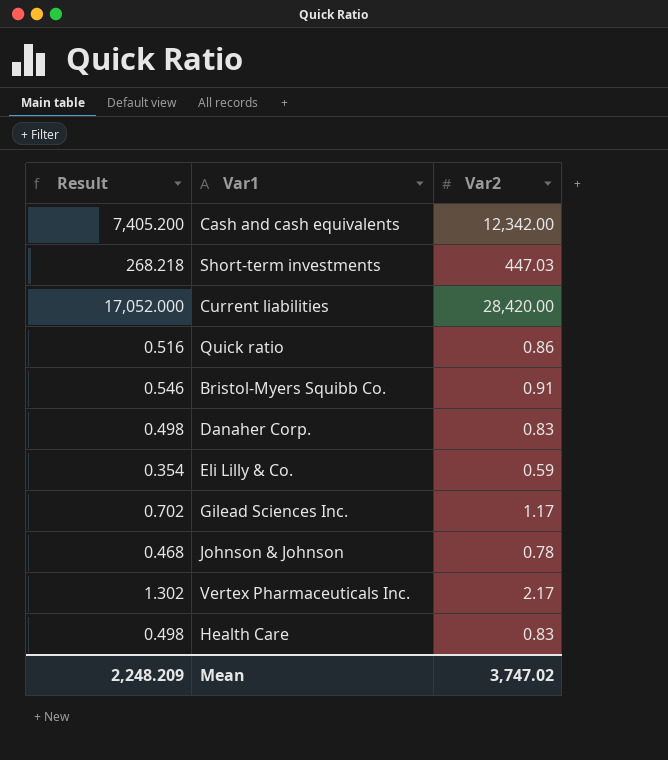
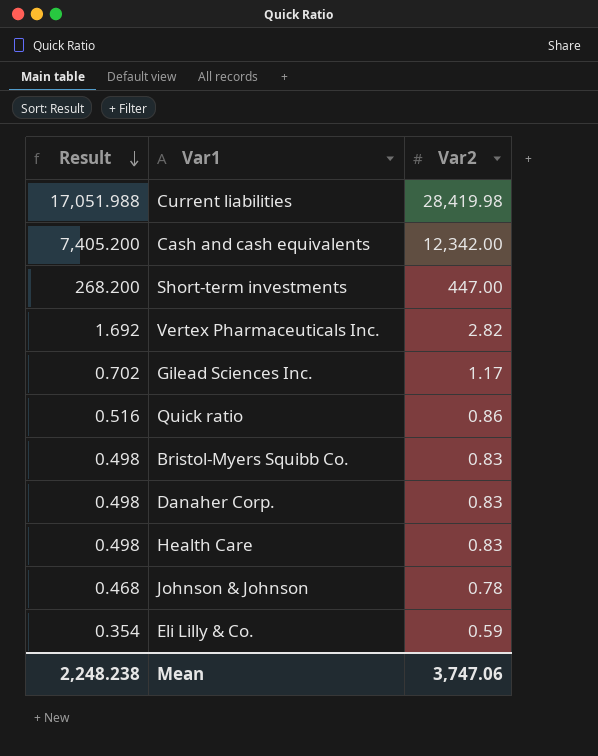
row order: none -> Result descending
Current liabilities | Result: 17,052.000 -> 17,051.988
Current liabilities | Var2: 28,420.00 -> 28,419.98
Short-term investments | Result: 268.218 -> 268.200
Short-term investments | Var2: 447.03 -> 447.00
Vertex Pharmaceuticals Inc. | Result: 1.302 -> 1.692
Vertex Pharmaceuticals Inc. | Var2: 2.17 -> 2.82
Bristol-Myers Squibb Co. | Result: 0.546 -> 0.498
Bristol-Myers Squibb Co. | Var2: 0.91 -> 0.83
Mean | Result: 2,248.209 -> 2,248.238
Mean | Var2: 3,747.02 -> 3,747.06

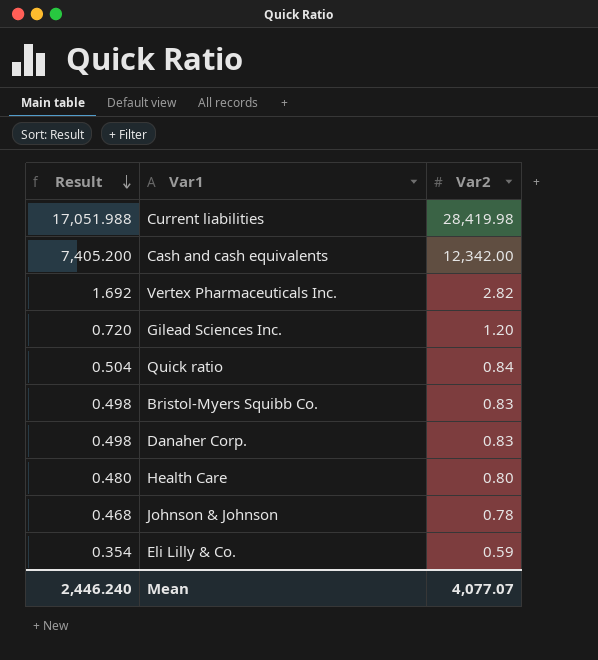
row Short-term investments: 268.200 | 447.00 -> none
Gilead Sciences Inc. | Result: 0.702 -> 0.720
Gilead Sciences Inc. | Var2: 1.17 -> 1.20
Quick ratio | Result: 0.516 -> 0.504
Quick ratio | Var2: 0.86 -> 0.84
Health Care | Result: 0.498 -> 0.480
Health Care | Var2: 0.83 -> 0.80
Mean | Result: 2,248.238 -> 2,446.240
Mean | Var2: 3,747.06 -> 4,077.07

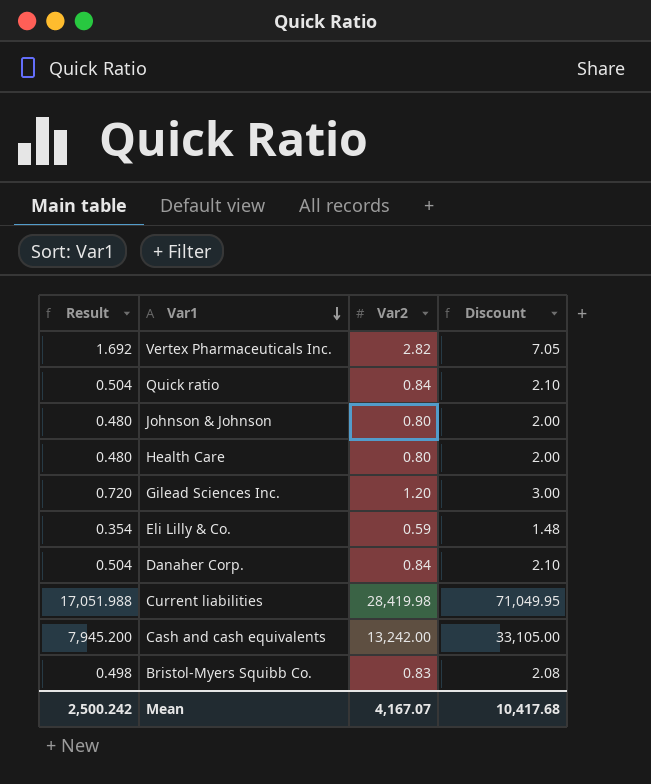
row order: Result descending -> Var1 descending
column Discount | formula: none -> [Var2] * 2.5
Johnson & Johnson | Result: 0.468 -> 0.480
Johnson & Johnson | Var2: 0.78 -> 0.80
Danaher Corp. | Result: 0.498 -> 0.504
Danaher Corp. | Var2: 0.83 -> 0.84
Cash and cash equivalents | Result: 7,405.200 -> 7,945.200
Cash and cash equivalents | Var2: 12,342.00 -> 13,242.00
Mean | Result: 2,446.240 -> 2,500.242
Mean | Var2: 4,077.07 -> 4,167.07

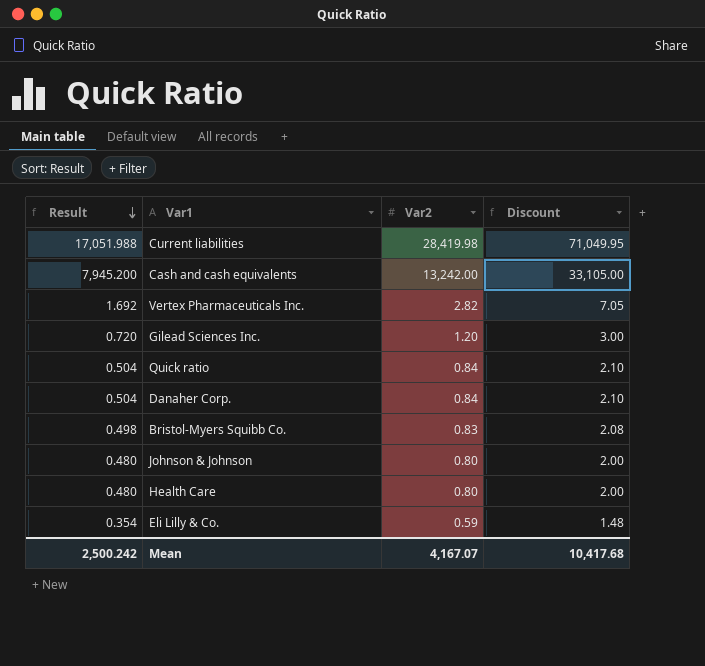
row order: Var1 descending -> Result descending

